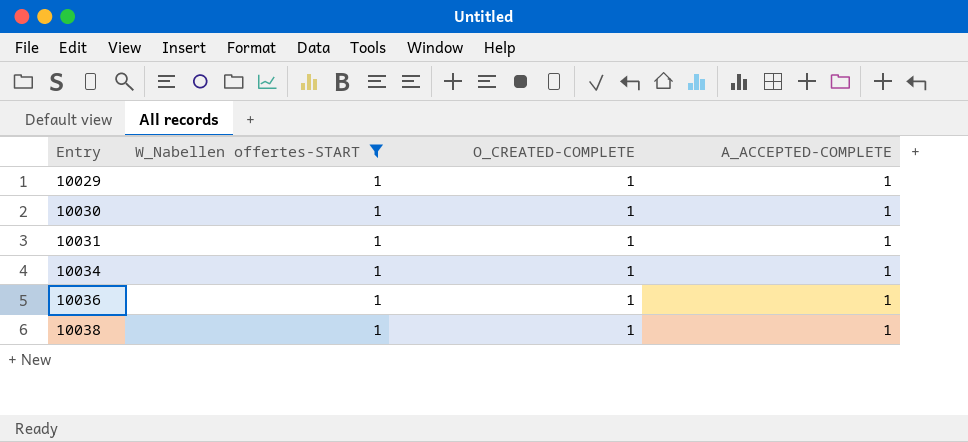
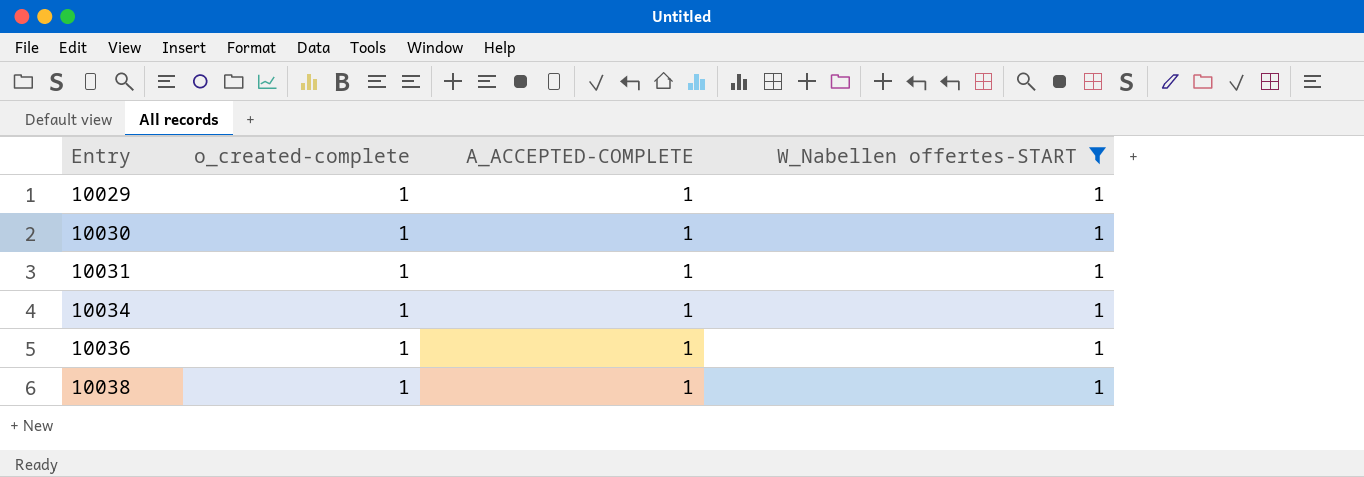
column name: O_CREATED-COMPLETE -> o_created-complete
column W_Nabellen offertes-START | position: 2 -> 4

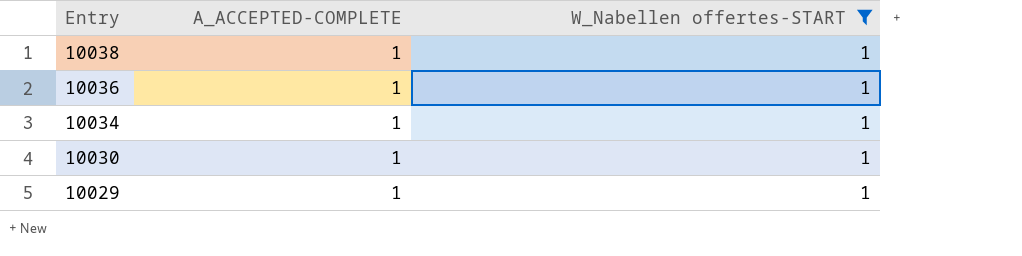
row order: Entry ascending -> Entry descending
column o_created-complete | position: 2 -> none
row 10031: 1 | 1 | 1 -> none

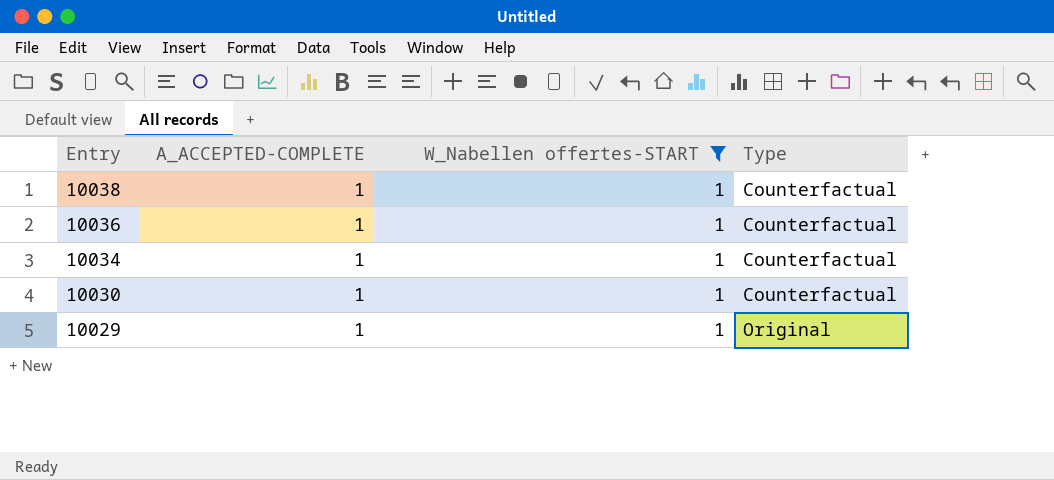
column Type | position: none -> 4

